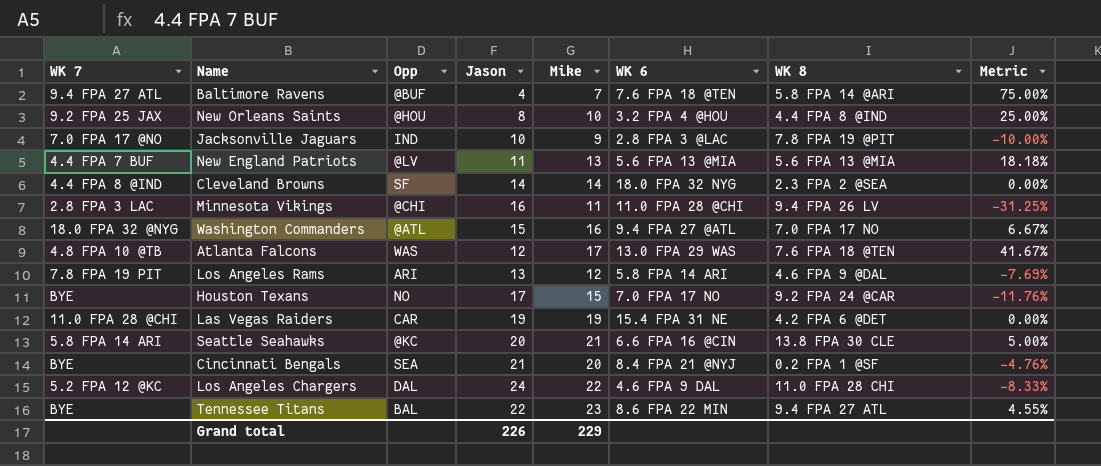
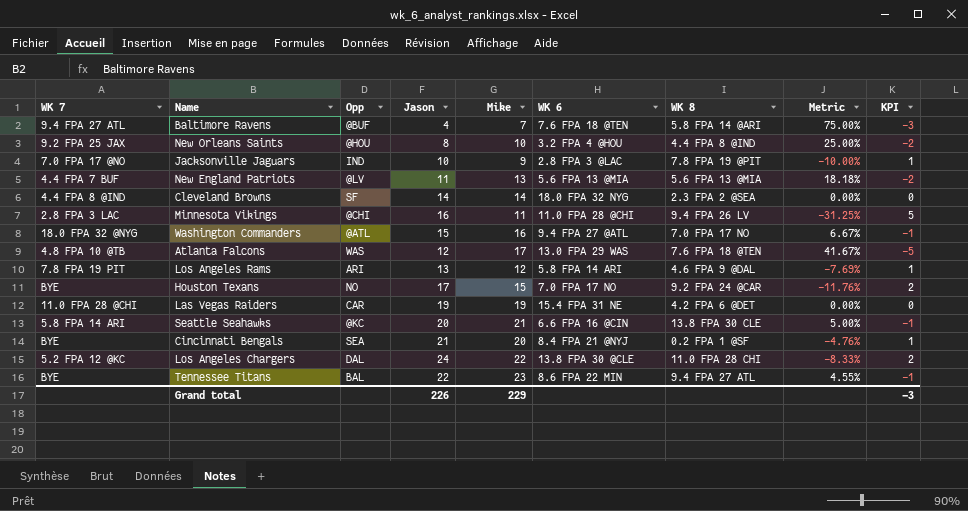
column KPI | formula: none -> [Jason] - [Mike]
Los Angeles Chargers | WK 6: 4.6 FPA 9 DAL -> 13.8 FPA 30 @CLE

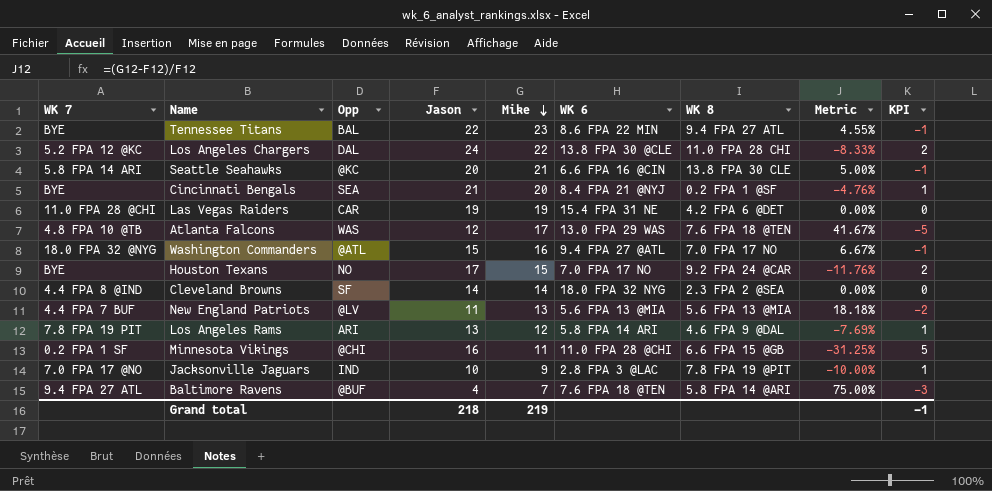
row order: none -> Mike descending
row New Orleans Saints: 9.2 FPA 25 JAX | @HOU | 8 | 10 | 3.2 FPA 4 @HOU | 4.4 FPA 8 @IND | 25.00% | -2 -> none
Minnesota Vikings | WK 7: 2.8 FPA 3 LAC -> 0.2 FPA 1 SF
Minnesota Vikings | WK 8: 9.4 FPA 26 LV -> 6.6 FPA 15 @GB
Grand total | Jason: 226 -> 218
Grand total | Mike: 229 -> 219
Grand total | KPI: -3 -> -1

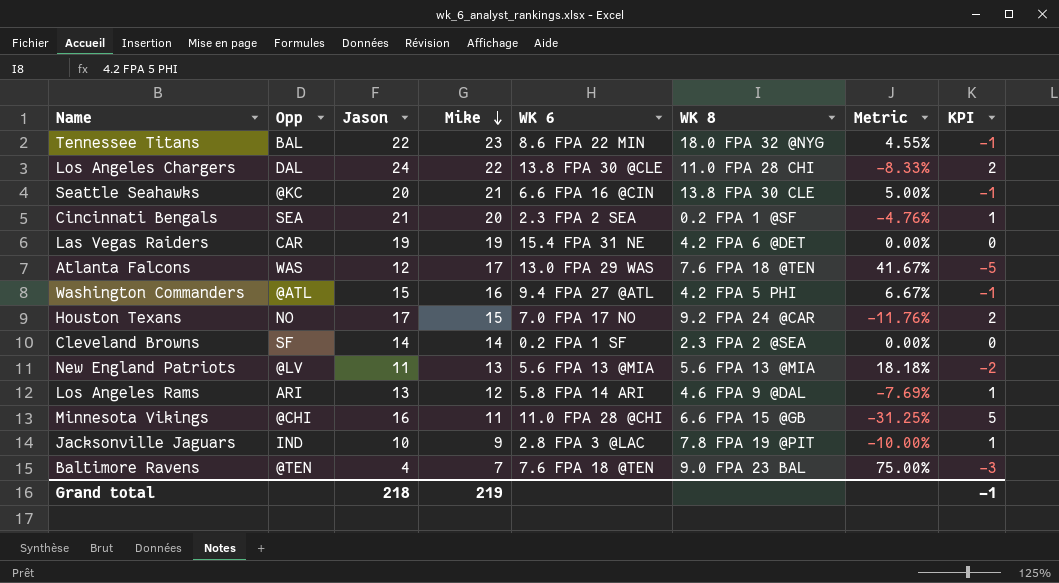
column WK 7 | position: 1 -> none
Tennessee Titans | WK 8: 9.4 FPA 27 ATL -> 18.0 FPA 32 @NYG
Cincinnati Bengals | WK 6: 8.4 FPA 21 @NYJ -> 2.3 FPA 2 SEA
Washington Commanders | WK 8: 7.0 FPA 17 NO -> 4.2 FPA 5 PHI
Cleveland Browns | WK 6: 18.0 FPA 32 NYG -> 0.2 FPA 1 SF
Baltimore Ravens | Opp: @BUF -> @TEN
Baltimore Ravens | WK 8: 5.8 FPA 14 @ARI -> 9.0 FPA 23 BAL

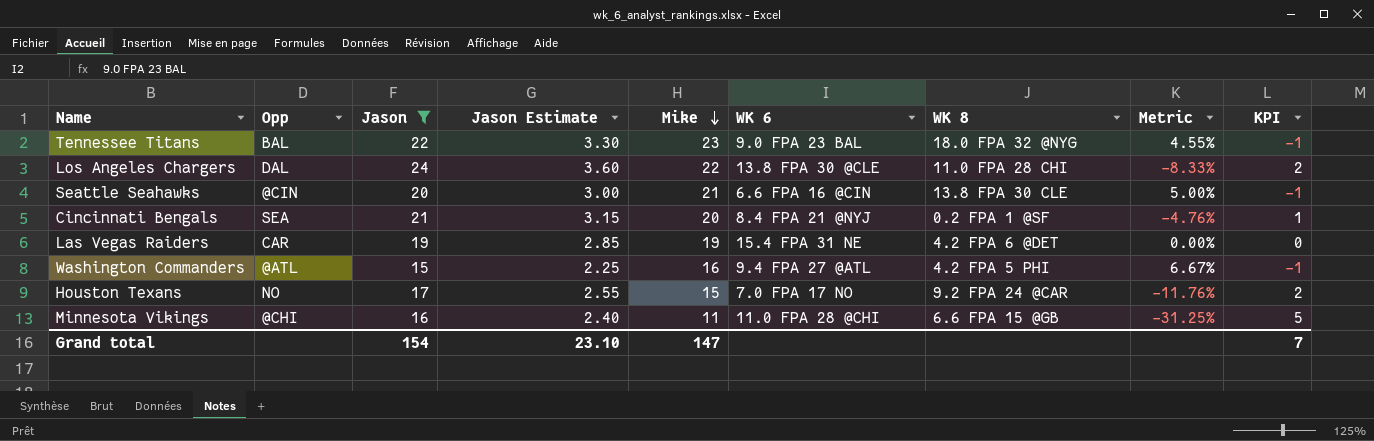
filter: none -> Jason >= 15
column Jason Estimate | formula: none -> [Jason] * 0.15
Tennessee Titans | WK 6: 8.6 FPA 22 MIN -> 9.0 FPA 23 BAL
Seattle Seahawks | Opp: @KC -> @CIN
Cincinnati Bengals | WK 6: 2.3 FPA 2 SEA -> 8.4 FPA 21 @NYJ
Grand total | Jason: 218 -> 154
Grand total | Mike: 219 -> 147
Grand total | KPI: -1 -> 7

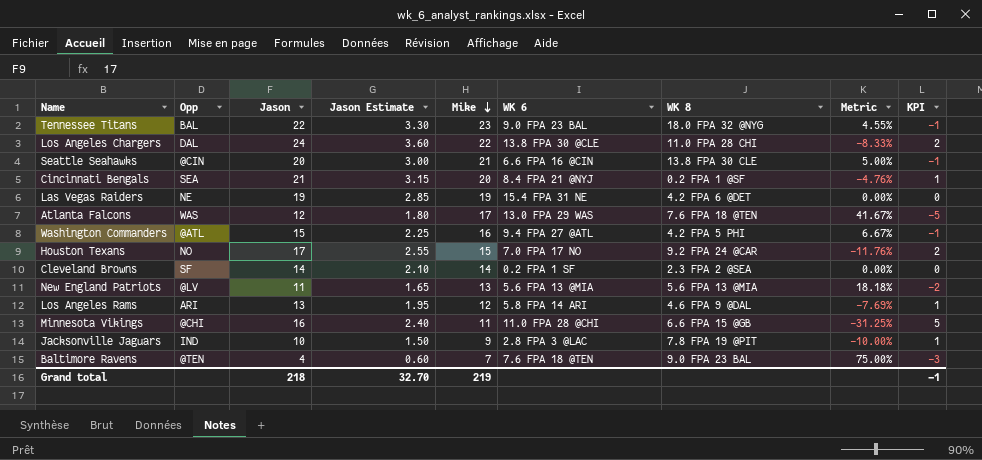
filter: Jason >= 15 -> none
Las Vegas Raiders | Opp: CAR -> NE
Grand total | Jason: 154 -> 218
Grand total | Jason Estimate: 23.10 -> 32.70
Grand total | Mike: 147 -> 219
Grand total | KPI: 7 -> -1

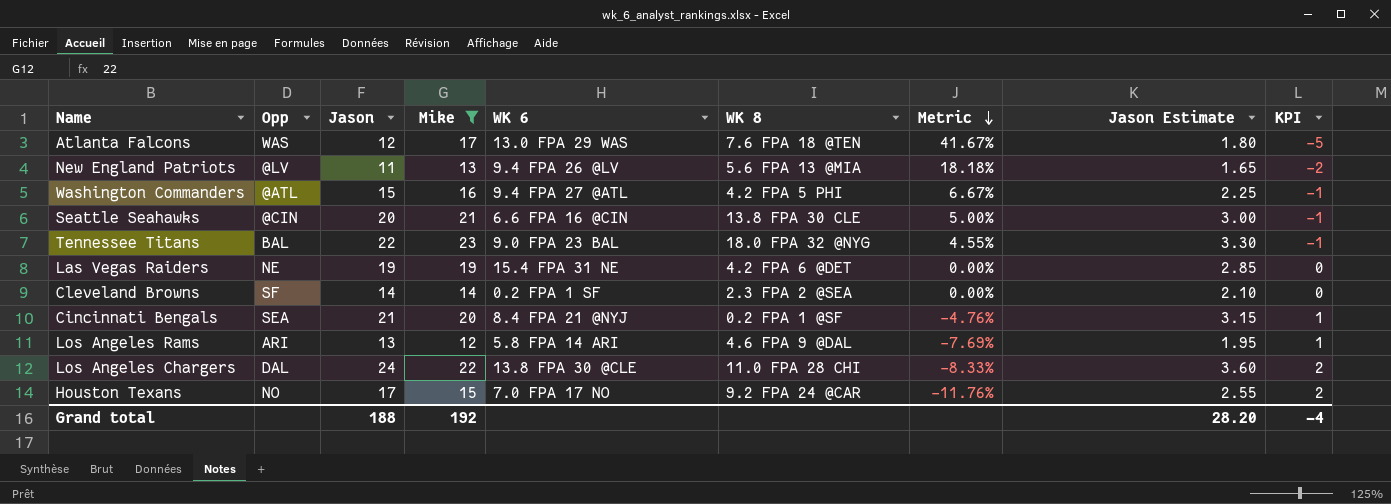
filter: none -> Mike >= 12
row order: Mike descending -> Metric descending
column Jason Estimate | position: 4 -> 8
New England Patriots | WK 6: 5.6 FPA 13 @MIA -> 9.4 FPA 26 @LV
Grand total | Jason: 218 -> 188
Grand total | Mike: 219 -> 192
Grand total | Jason Estimate: 32.70 -> 28.20
Grand total | KPI: -1 -> -4

